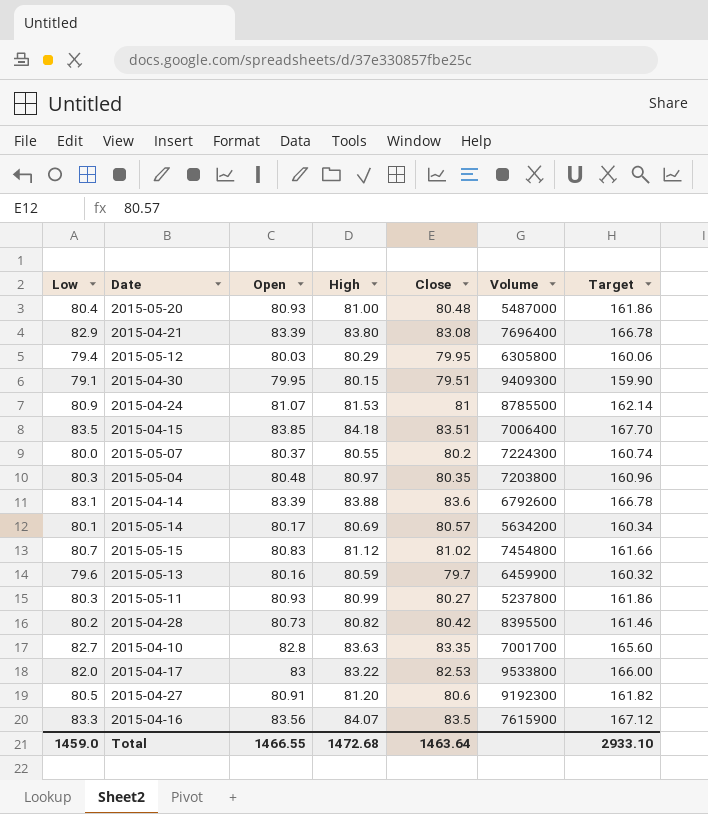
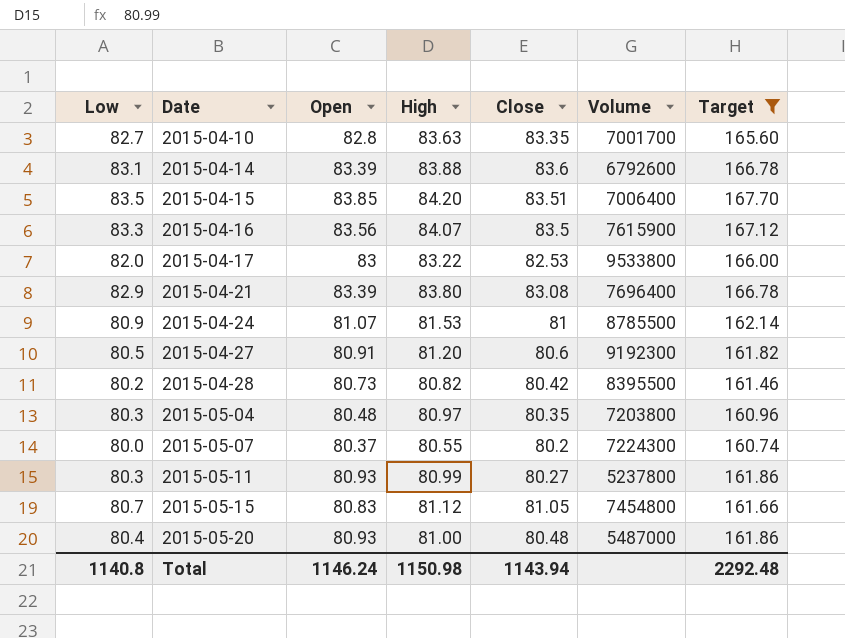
filter: none -> Target >= 160.74
row order: none -> Date ascending
2015-04-15 | High: 84.18 -> 84.20
2015-05-15 | Close: 81.02 -> 81.05
Total | Low: 1459.0 -> 1140.8
Total | Open: 1466.55 -> 1146.24
Total | High: 1472.68 -> 1150.98
Total | Close: 1463.64 -> 1143.94
Total | Target: 2933.10 -> 2292.48

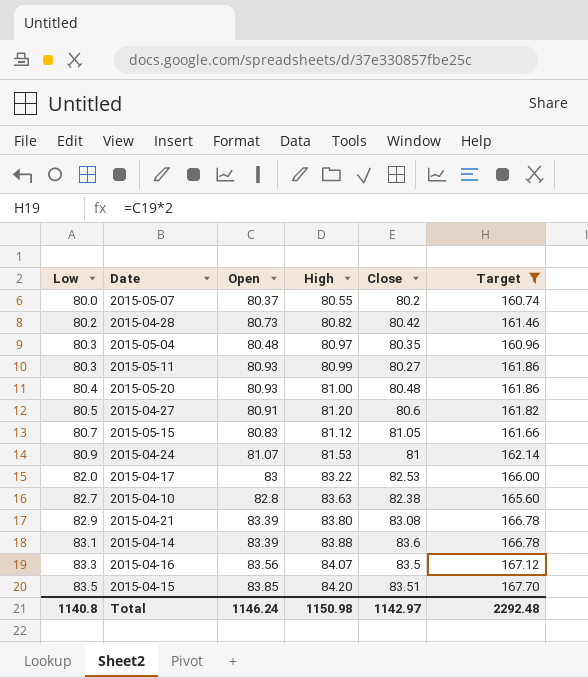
row order: Date ascending -> Low ascending
column Volume | position: 6 -> none
2015-04-10 | Close: 83.35 -> 82.38
Total | Close: 1143.94 -> 1142.97

